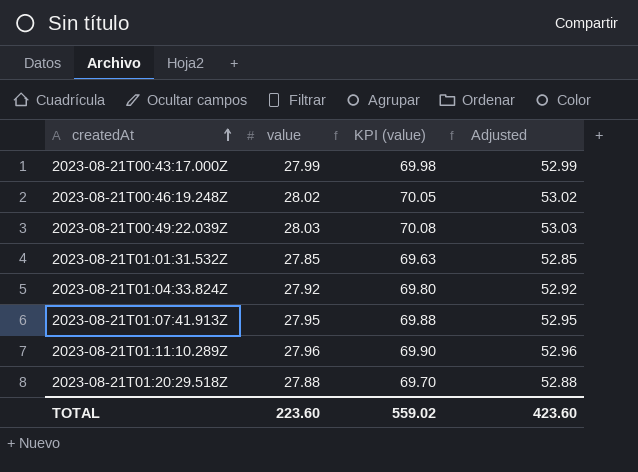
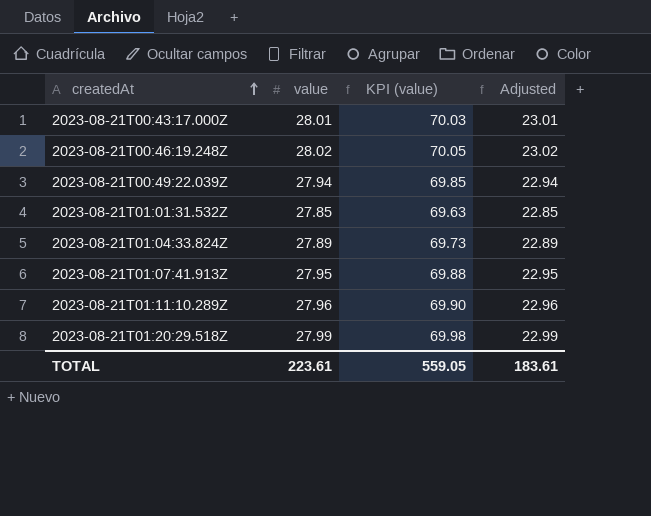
column Adjusted | formula: [value] + 25 -> [value] - 5
2023-08-21T00:43:17.000Z | value: 27.99 -> 28.01
2023-08-21T00:43:17.000Z | KPI (value): 69.98 -> 70.03
2023-08-21T00:49:22.039Z | value: 28.03 -> 27.94
2023-08-21T00:49:22.039Z | KPI (value): 70.08 -> 69.85
2023-08-21T01:04:33.824Z | value: 27.92 -> 27.89
2023-08-21T01:04:33.824Z | KPI (value): 69.80 -> 69.73
2023-08-21T01:20:29.518Z | value: 27.88 -> 27.99
2023-08-21T01:20:29.518Z | KPI (value): 69.70 -> 69.98
TOTAL | value: 223.60 -> 223.61
TOTAL | KPI (value): 559.02 -> 559.05
TOTAL | Adjusted: 423.60 -> 183.61

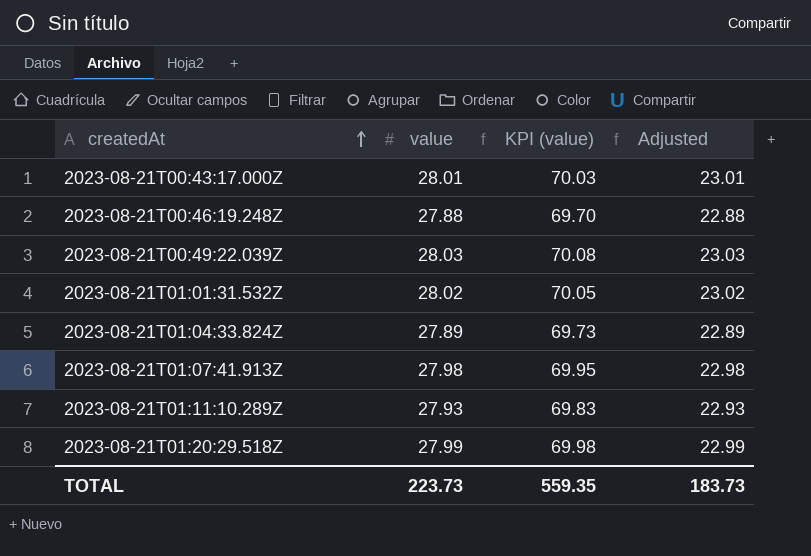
2023-08-21T00:46:19.248Z | value: 28.02 -> 27.88
2023-08-21T00:46:19.248Z | KPI (value): 70.05 -> 69.70
2023-08-21T00:46:19.248Z | Adjusted: 23.02 -> 22.88
2023-08-21T00:49:22.039Z | value: 27.94 -> 28.03
2023-08-21T00:49:22.039Z | KPI (value): 69.85 -> 70.08
2023-08-21T00:49:22.039Z | Adjusted: 22.94 -> 23.03
2023-08-21T01:01:31.532Z | value: 27.85 -> 28.02
2023-08-21T01:01:31.532Z | KPI (value): 69.63 -> 70.05
2023-08-21T01:01:31.532Z | Adjusted: 22.85 -> 23.02
2023-08-21T01:07:41.913Z | value: 27.95 -> 27.98
2023-08-21T01:07:41.913Z | KPI (value): 69.88 -> 69.95
2023-08-21T01:07:41.913Z | Adjusted: 22.95 -> 22.98
2023-08-21T01:11:10.289Z | value: 27.96 -> 27.93
2023-08-21T01:11:10.289Z | KPI (value): 69.90 -> 69.83
2023-08-21T01:11:10.289Z | Adjusted: 22.96 -> 22.93
TOTAL | value: 223.61 -> 223.73
TOTAL | KPI (value): 559.05 -> 559.35
TOTAL | Adjusted: 183.61 -> 183.73

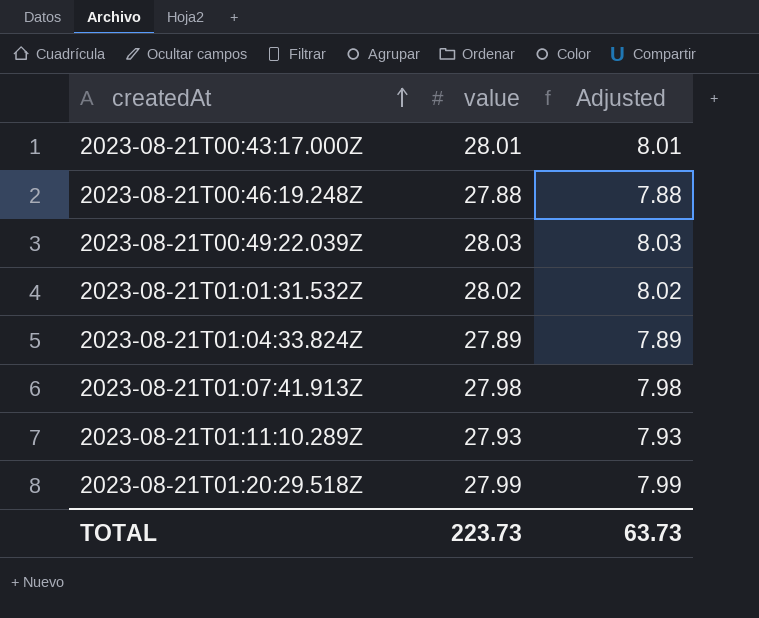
column KPI (value) | formula: [value] * 2.5 -> none
column Adjusted | formula: [value] - 5 -> [value] - 20
TOTAL | Adjusted: 183.73 -> 63.73

